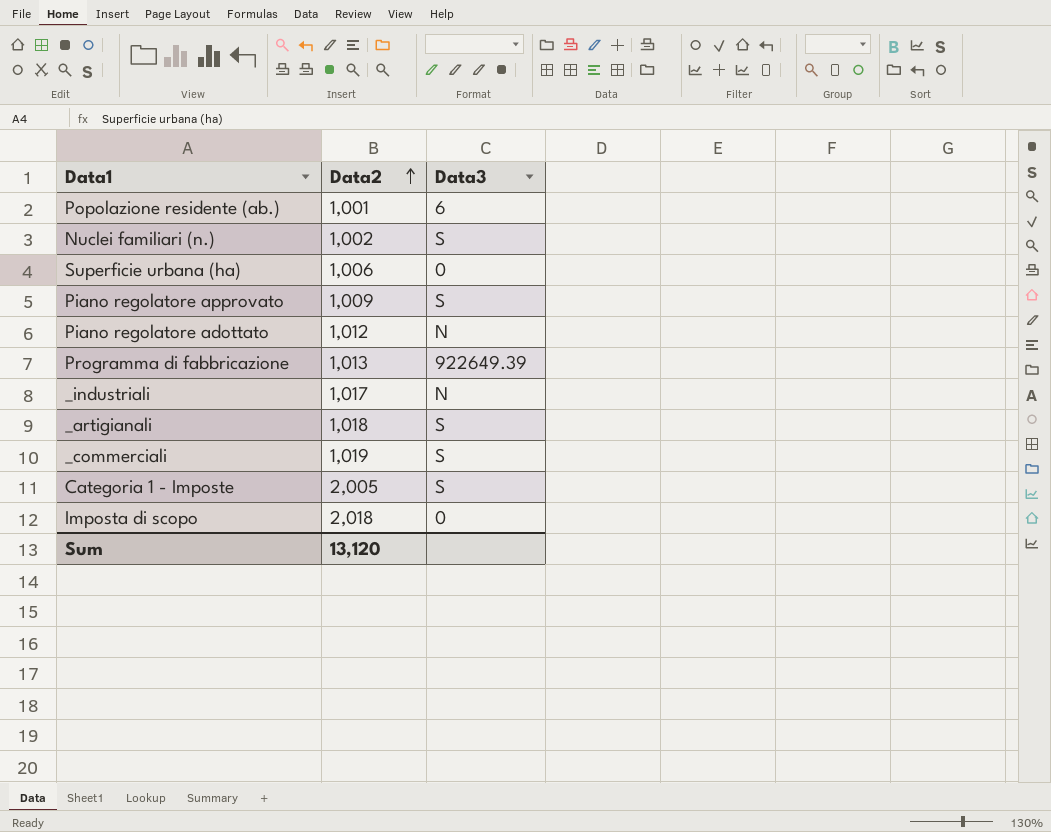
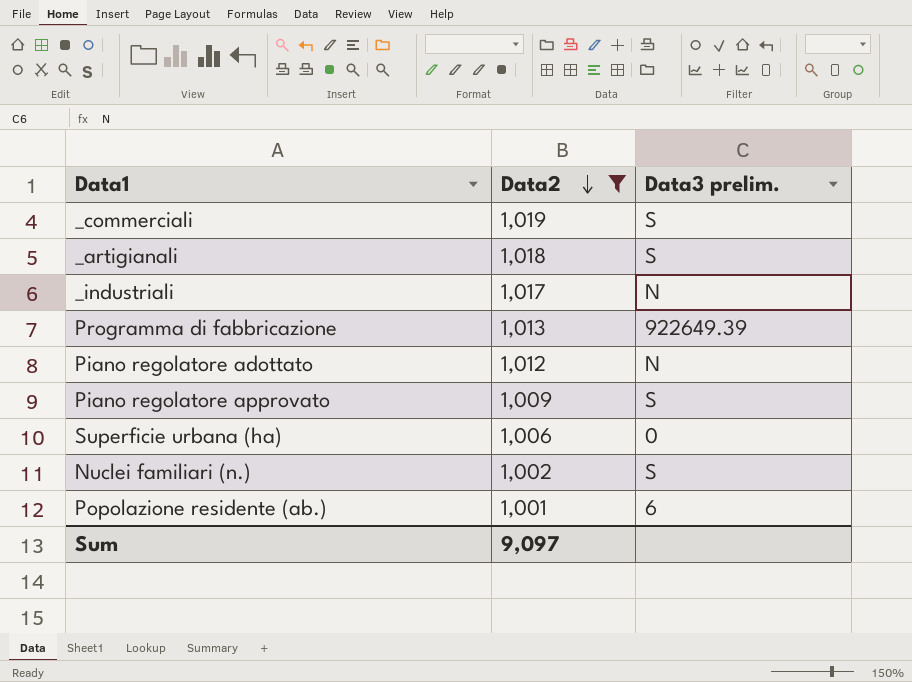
filter: none -> Data2 <= 1,019
row order: Data2 ascending -> Data2 descending
column name: Data3 -> Data3 prelim.
Sum | Data2: 13,120 -> 9,097

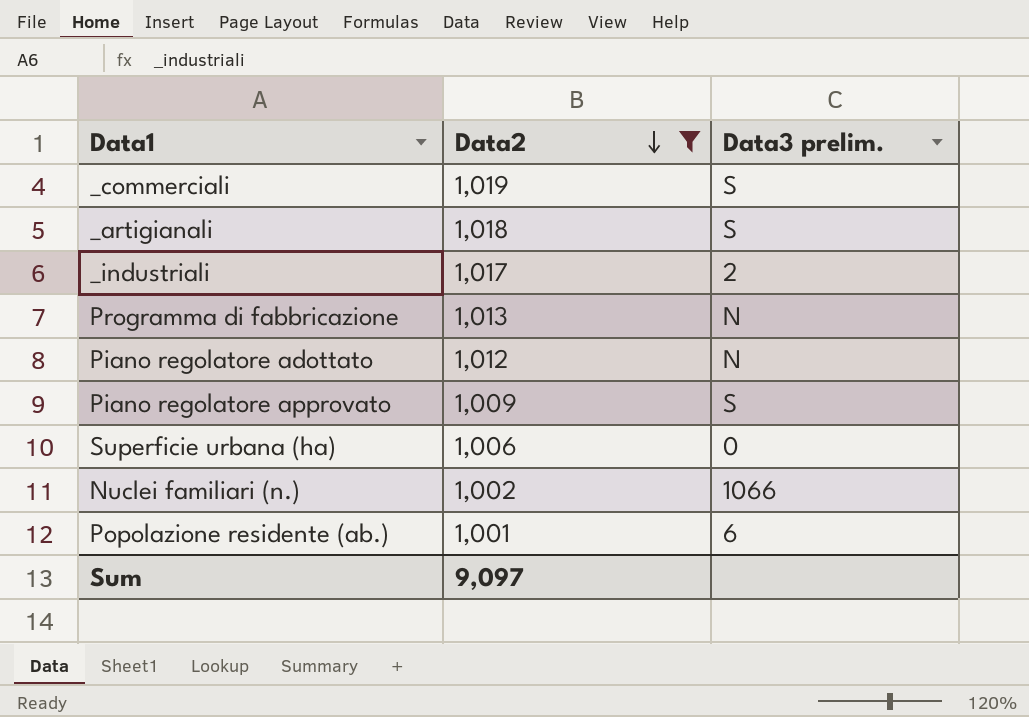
_industriali | Data3 prelim.: N -> 2
Programma di fabbricazione | Data3 prelim.: 922649.39 -> N
Nuclei familiari (n.) | Data3 prelim.: S -> 1066

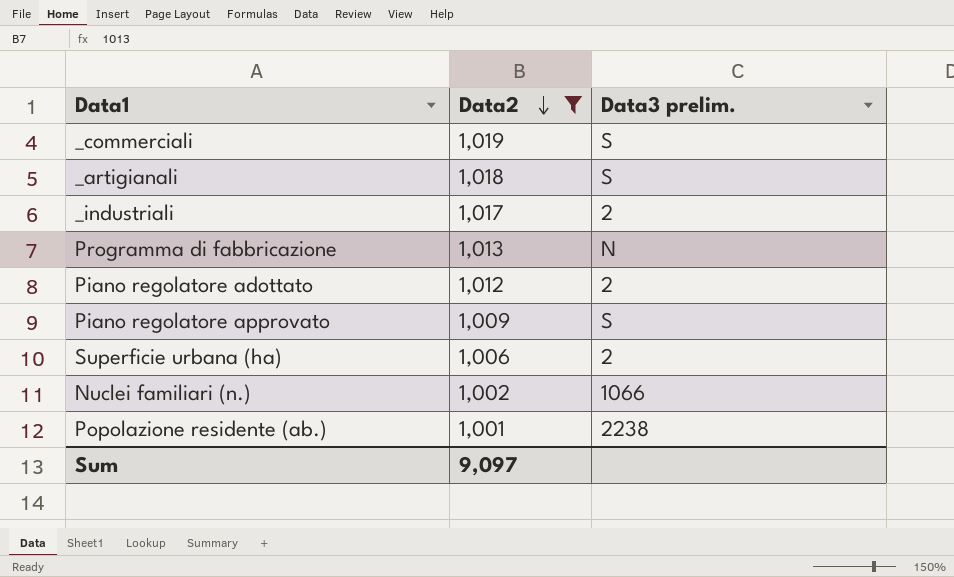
Piano regolatore adottato | Data3 prelim.: N -> 2
Superficie urbana (ha) | Data3 prelim.: 0 -> 2
Popolazione residente (ab.) | Data3 prelim.: 6 -> 2238

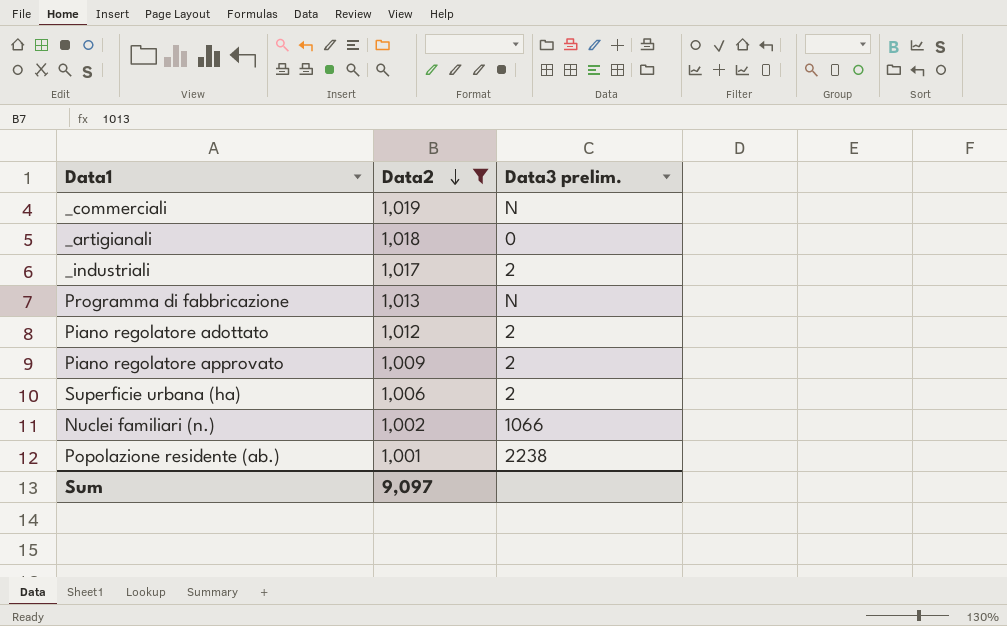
_commerciali | Data3 prelim.: S -> N
_artigianali | Data3 prelim.: S -> 0
Piano regolatore approvato | Data3 prelim.: S -> 2

